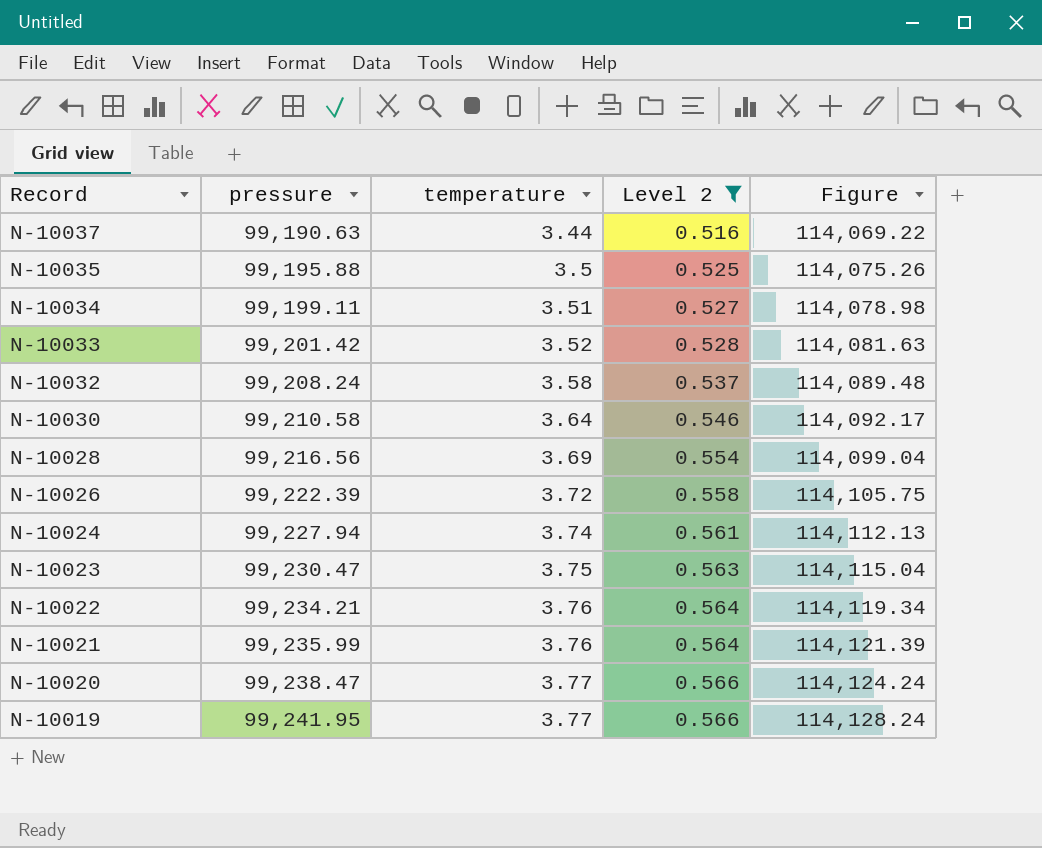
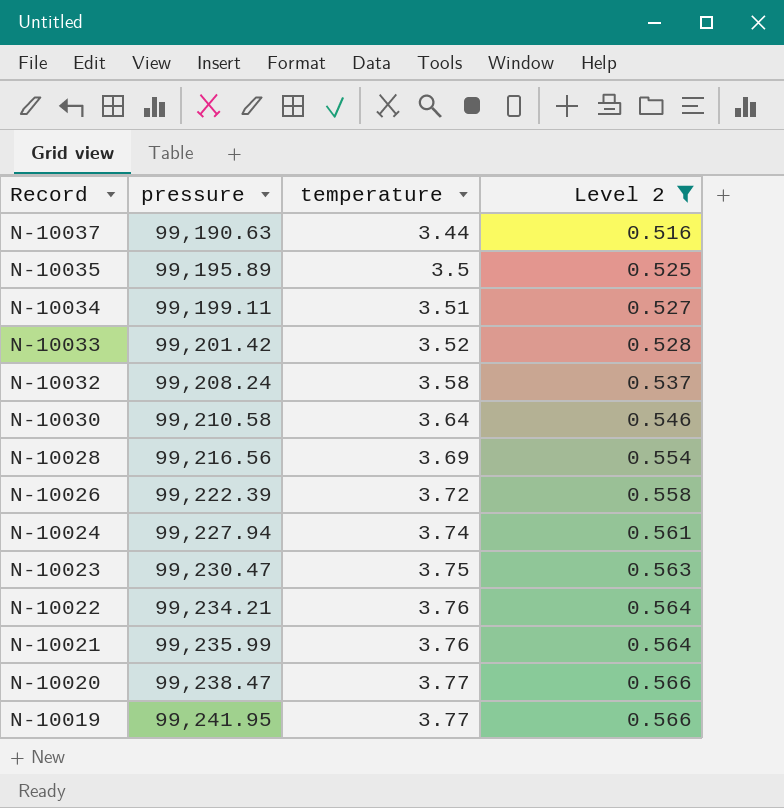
column Figure | formula: [pressure] * 1.15 -> none
N-10035 | pressure: 99,195.88 -> 99,195.89

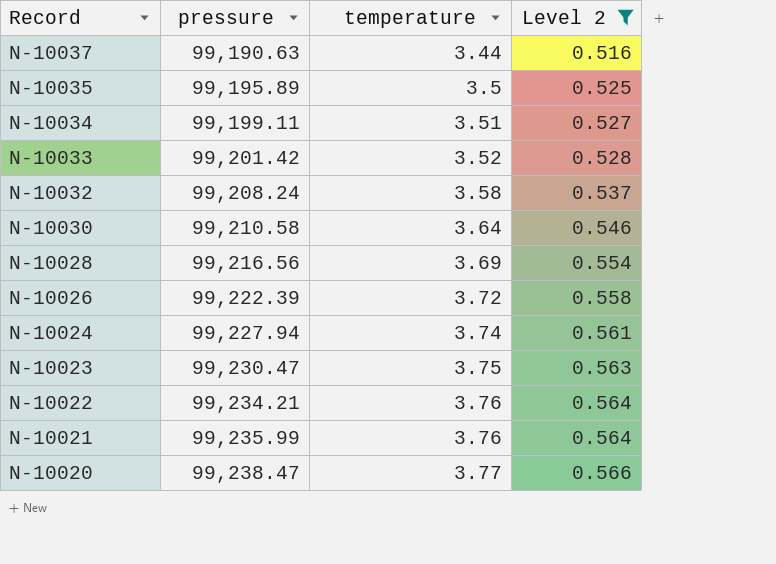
row N-10019: 99,241.95 | 3.77 | 0.566 -> none

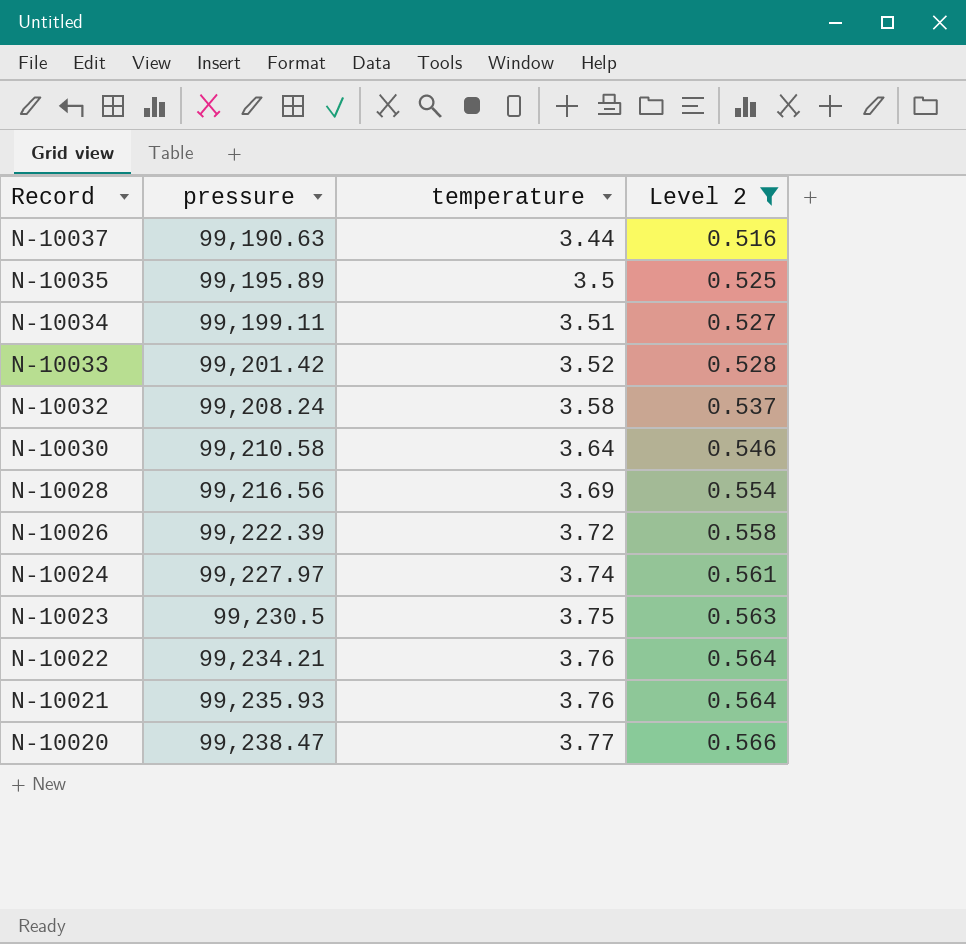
N-10024 | pressure: 99,227.94 -> 99,227.97
N-10023 | pressure: 99,230.47 -> 99,230.5
N-10021 | pressure: 99,235.99 -> 99,235.93

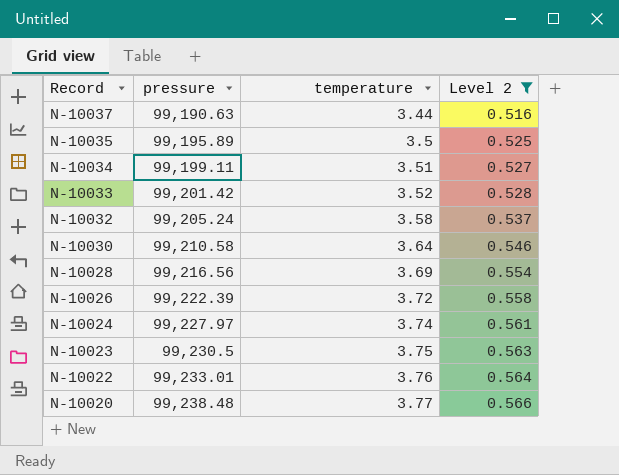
row N-10021: 99,235.93 | 3.76 | 0.564 -> none
N-10032 | pressure: 99,208.24 -> 99,205.24
N-10022 | pressure: 99,234.21 -> 99,233.01
N-10020 | pressure: 99,238.47 -> 99,238.48

